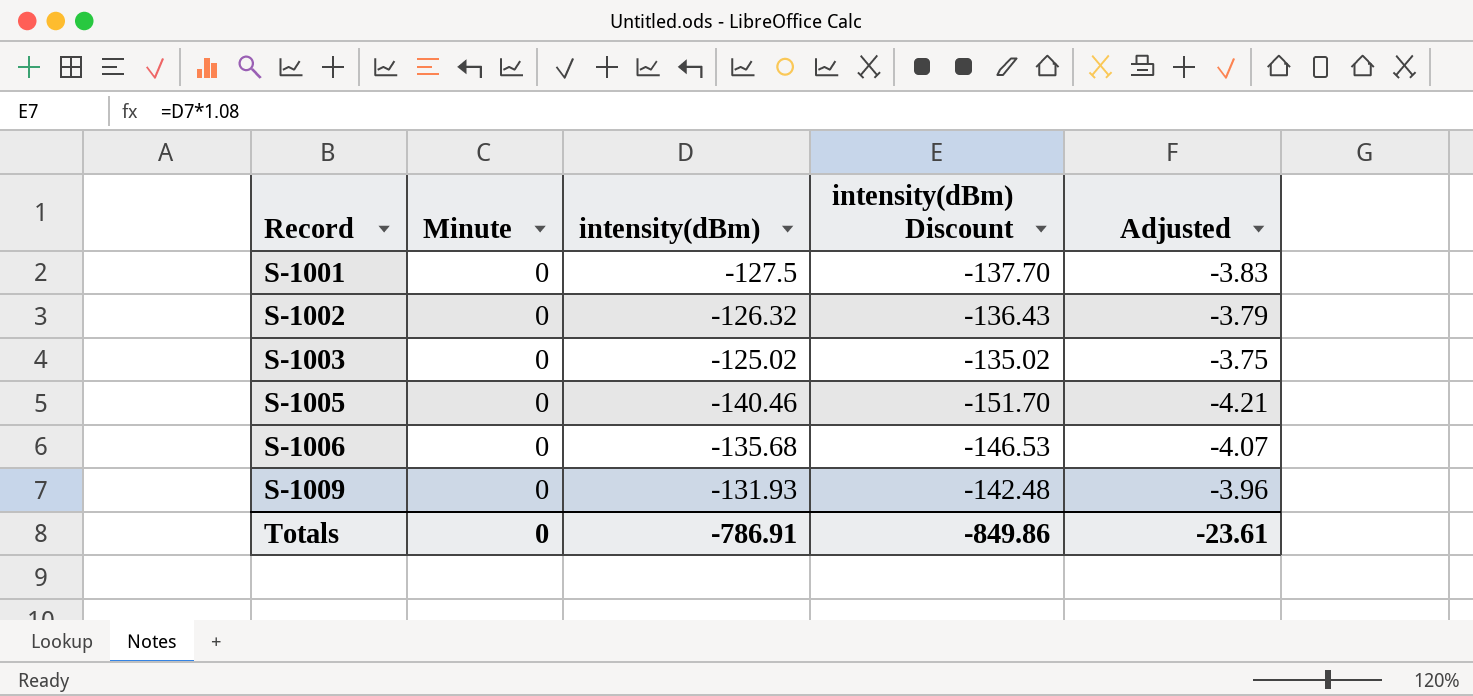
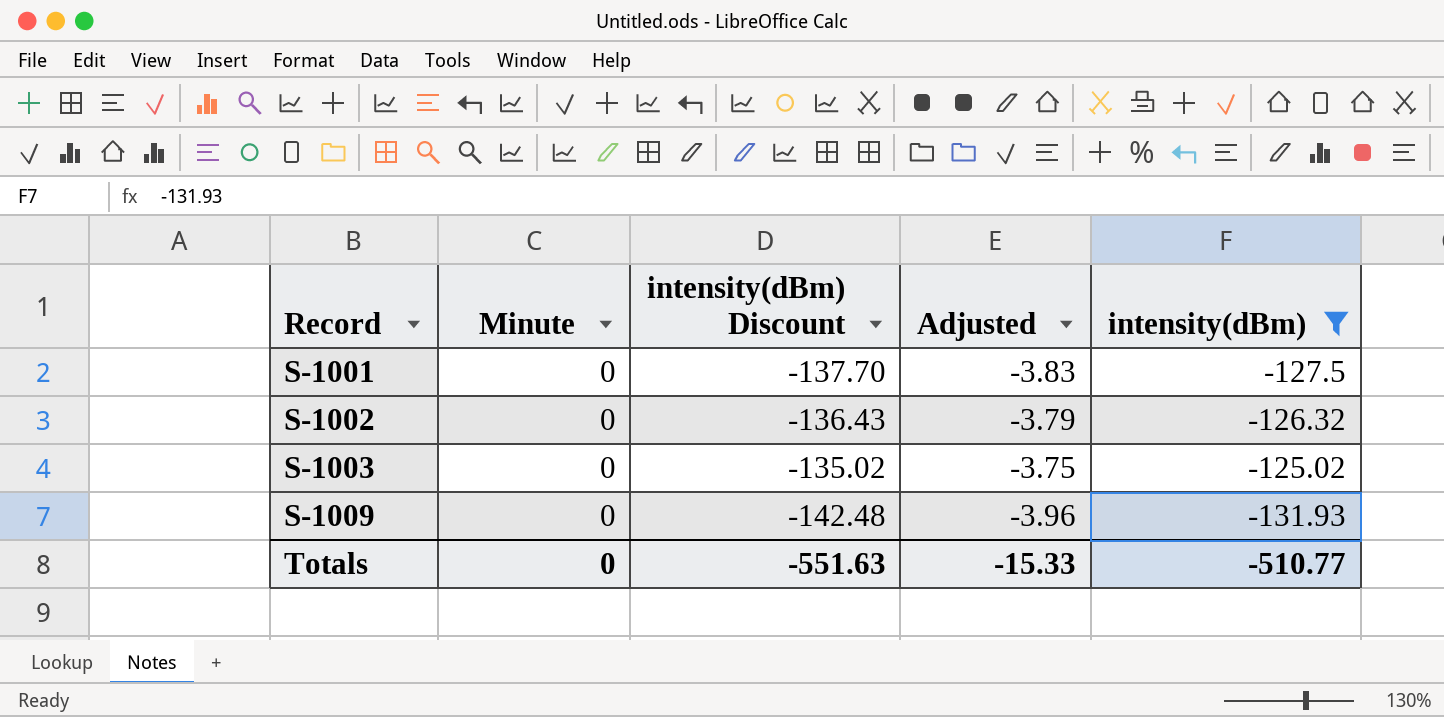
filter: none -> intensity(dBm) >= -131.93
column intensity(dBm) | position: 3 -> 5
Totals | intensity(dBm) Discount: -849.86 -> -551.63
Totals | Adjusted: -23.61 -> -15.33
Totals | intensity(dBm): -786.91 -> -510.77

